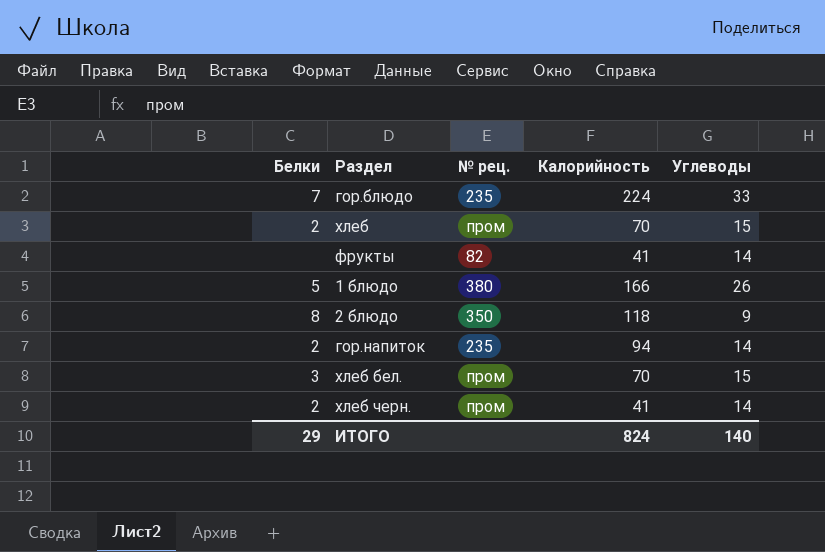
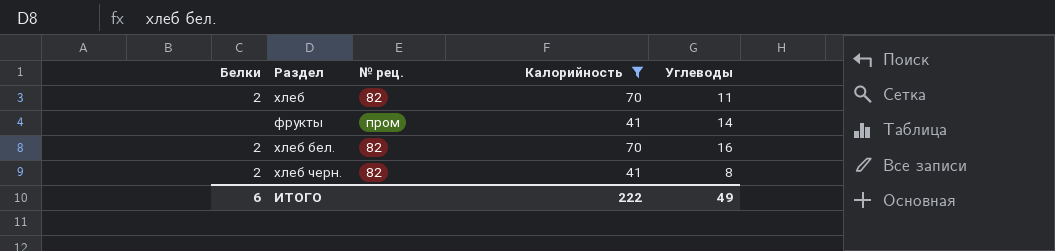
filter: none -> Калорийность <= 70
хлеб | № рец.: пром -> 82
хлеб | Углеводы: 15 -> 11
фрукты | № рец.: 82 -> пром
хлеб бел. | Белки: 3 -> 2
хлеб бел. | № рец.: пром -> 82
хлеб бел. | Углеводы: 15 -> 16
хлеб черн. | № рец.: пром -> 82
хлеб черн. | Углеводы: 14 -> 8
ИТОГО | Белки: 29 -> 6
ИТОГО | Калорийность: 824 -> 222
ИТОГО | Углеводы: 140 -> 49

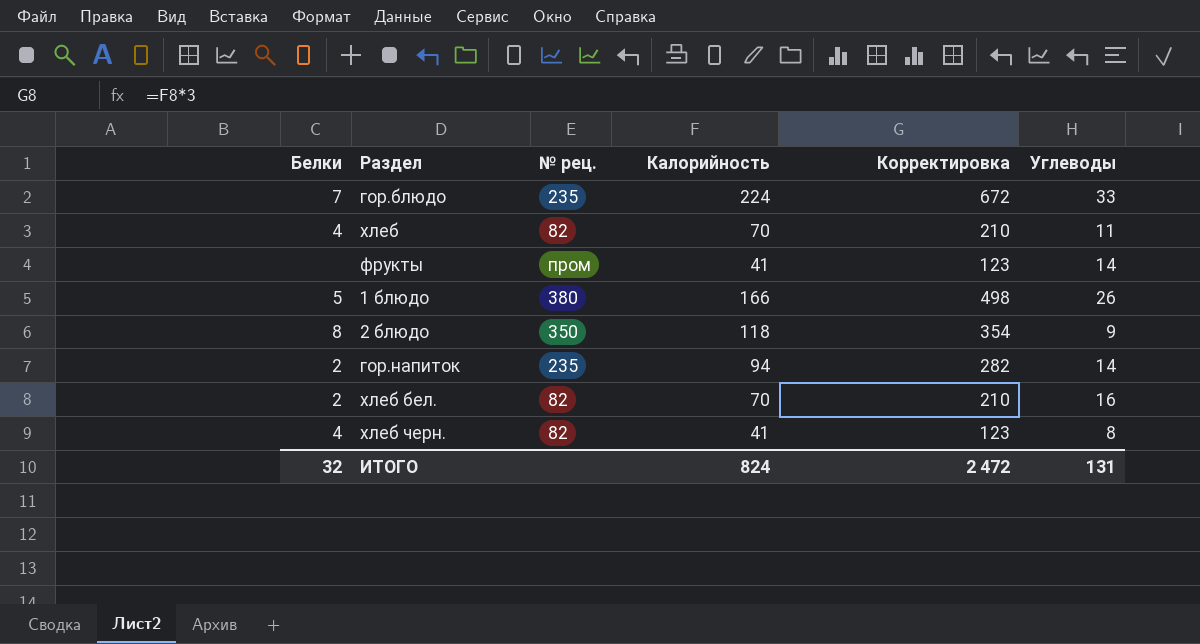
filter: Калорийность <= 70 -> none
column Корректировка | formula: none -> [Калорийность] * 3
хлеб | Белки: 2 -> 4
хлеб черн. | Белки: 2 -> 4
ИТОГО | Белки: 6 -> 32
ИТОГО | Калорийность: 222 -> 824
ИТОГО | Углеводы: 49 -> 131

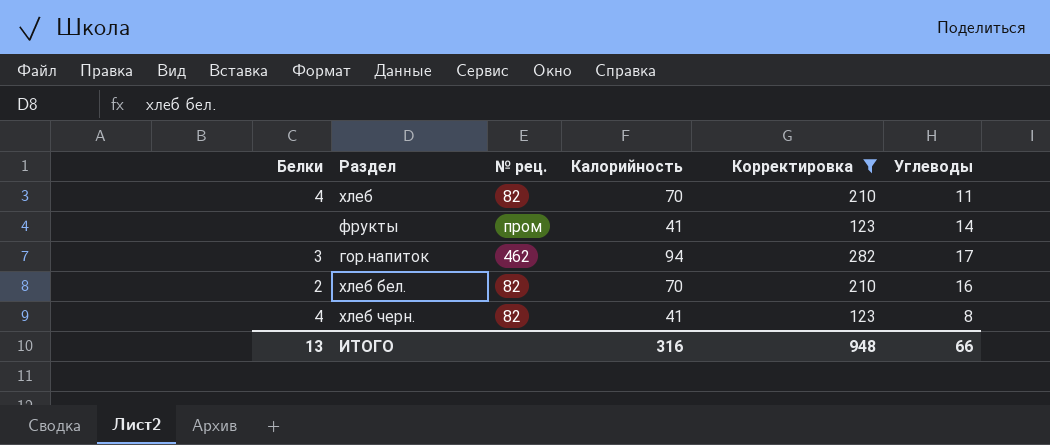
filter: none -> Корректировка <= 282
гор.напиток | Белки: 2 -> 3
гор.напиток | № рец.: 235 -> 462
гор.напиток | Углеводы: 14 -> 17
ИТОГО | Белки: 32 -> 13
ИТОГО | Калорийность: 824 -> 316
ИТОГО | Корректировка: 2 472 -> 948
ИТОГО | Углеводы: 131 -> 66

